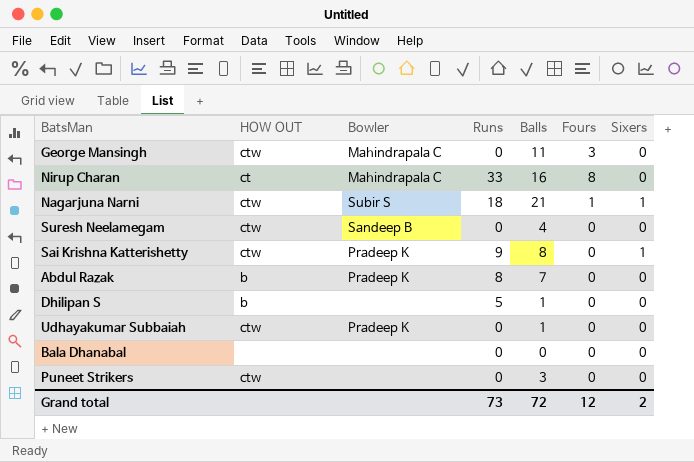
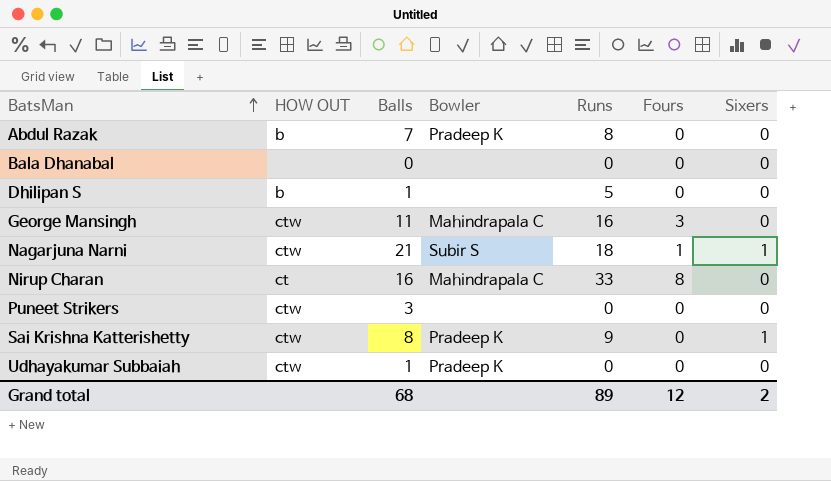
row order: none -> BatsMan ascending
column Balls | position: 5 -> 3
row Suresh Neelamegam: ctw | Sandeep B | 0 | 4 | 0 | 0 -> none
George Mansingh | Runs: 0 -> 16
Grand total | Balls: 72 -> 68
Grand total | Runs: 73 -> 89

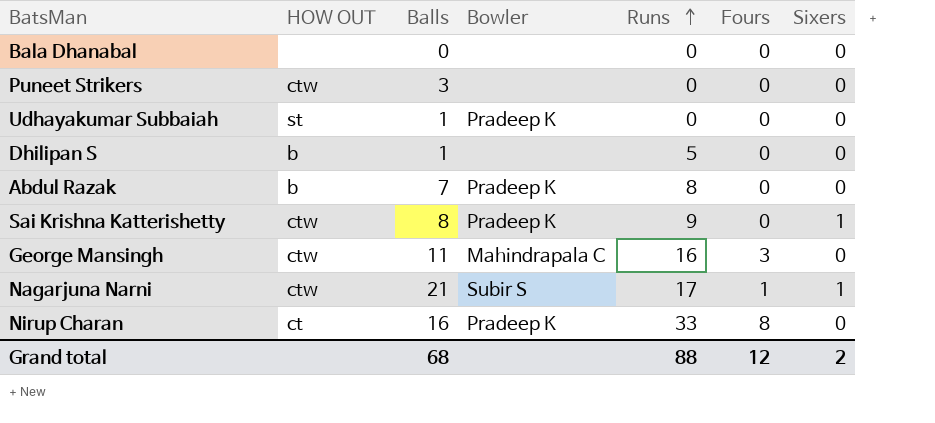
row order: BatsMan ascending -> Runs ascending
Udhayakumar Subbaiah | HOW OUT: ctw -> st
Nagarjuna Narni | Runs: 18 -> 17
Nirup Charan | Bowler: Mahindrapala C -> Pradeep K
Grand total | Runs: 89 -> 88

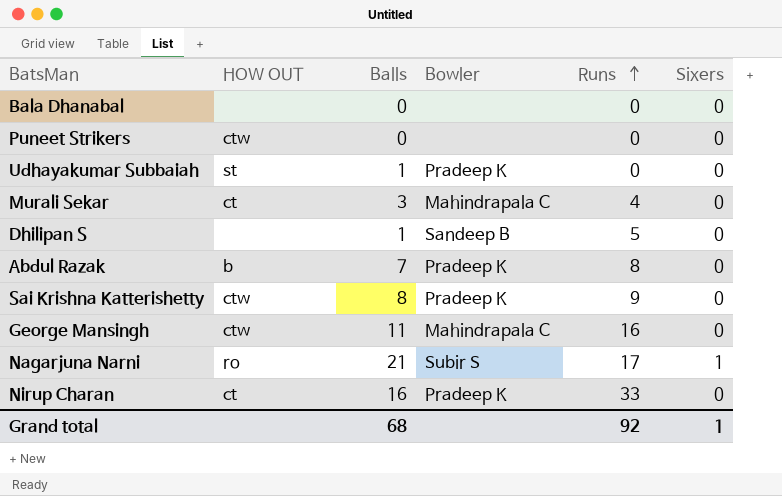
column Fours | position: 6 -> none
Puneet Strikers | Balls: 3 -> 0
row Murali Sekar: none -> ct | 3 | Mahindrapala C | 4 | 0
Dhilipan S | HOW OUT: b -> none
Dhilipan S | Bowler: none -> Sandeep B
Sai Krishna Katterishetty | Sixers: 1 -> 0
Nagarjuna Narni | HOW OUT: ctw -> ro
Grand total | Runs: 88 -> 92
Grand total | Sixers: 2 -> 1

